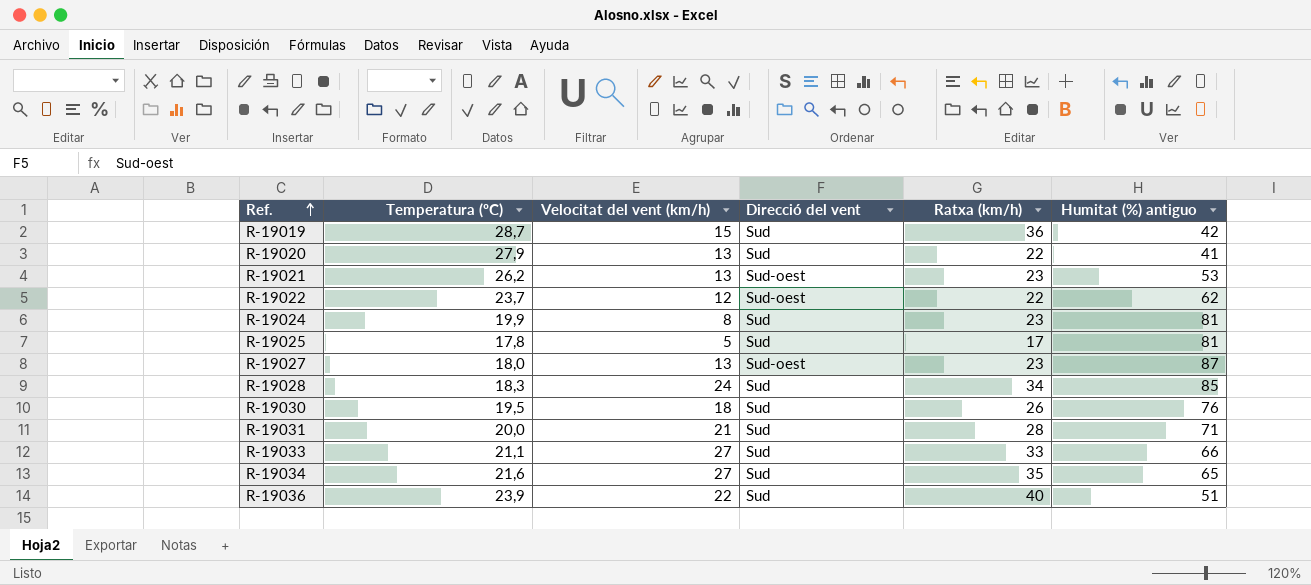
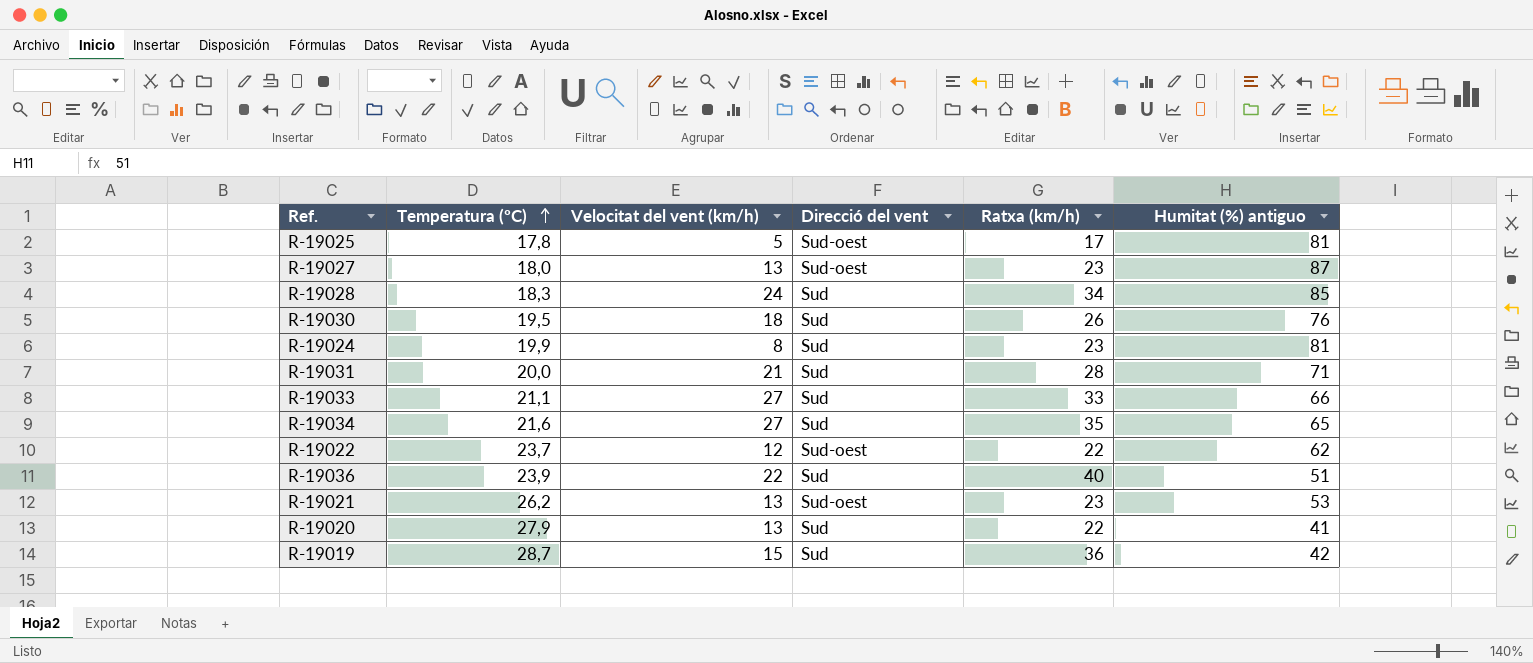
row order: Ref. ascending -> Temperatura (ºC) ascending
R-19025 | Direcció del vent: Sud -> Sud-oest

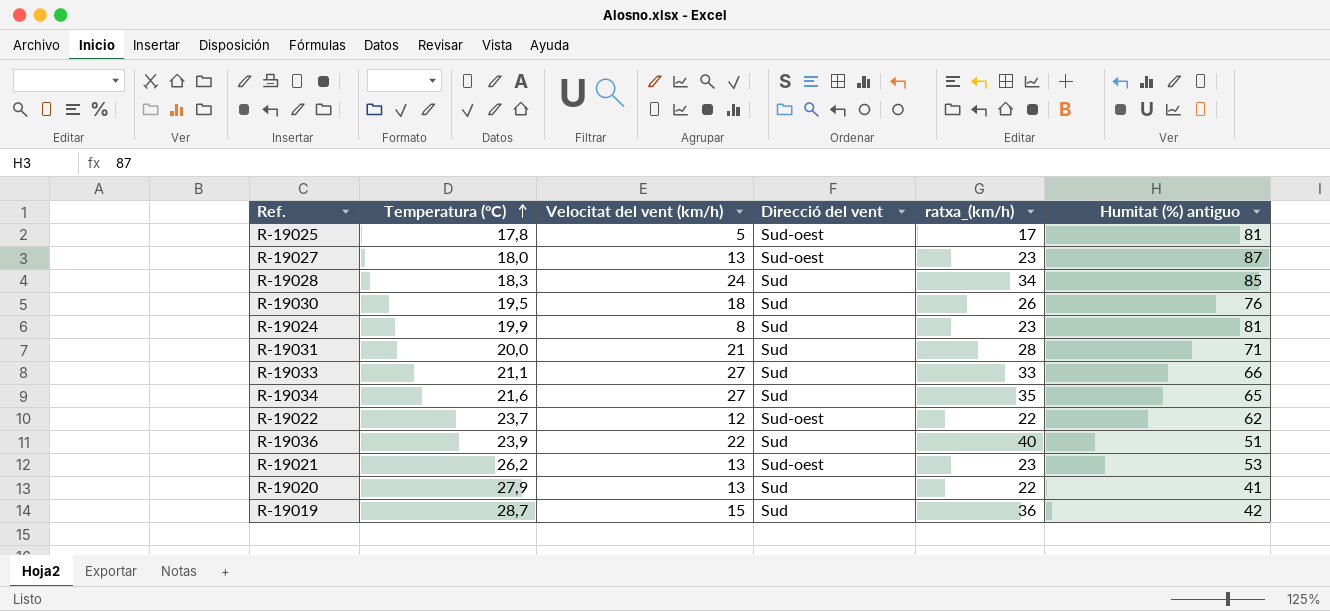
column name: Ratxa (km/h) -> ratxa_(km/h)

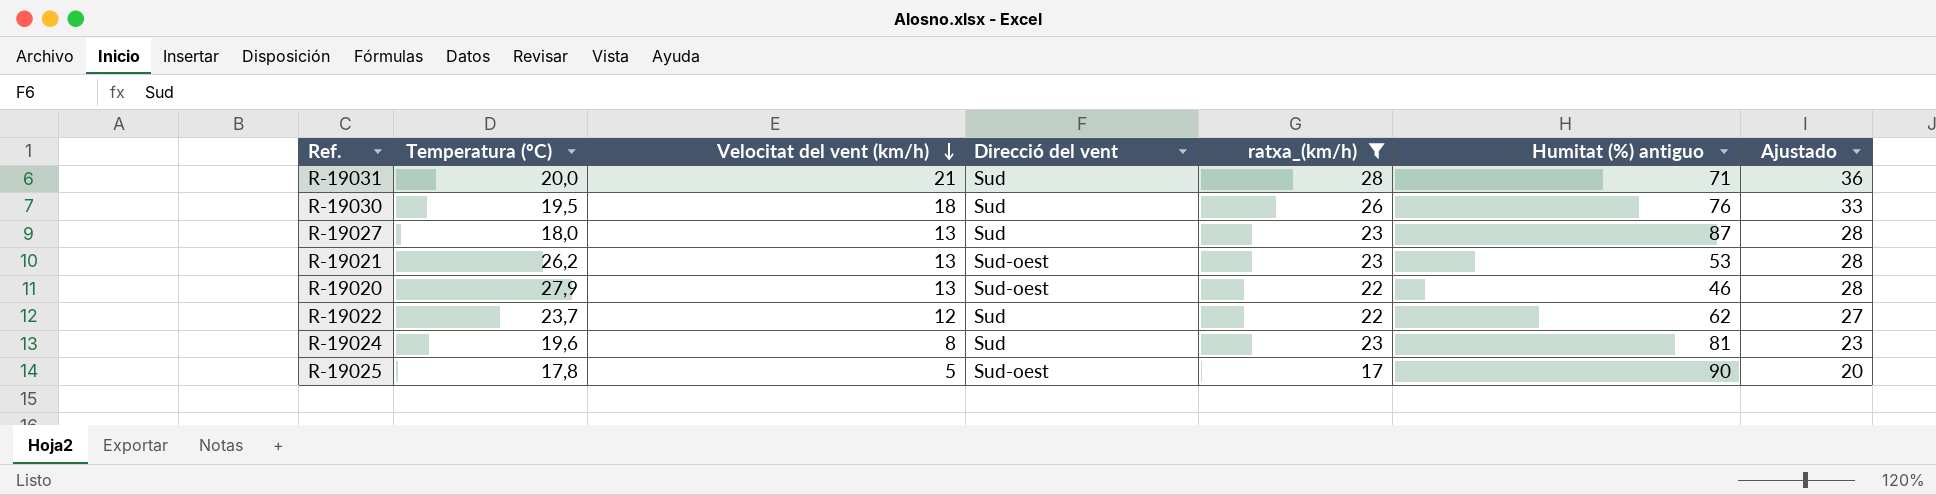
filter: none -> ratxa_(km/h) <= 28
row order: Temperatura (ºC) ascending -> Velocitat del vent (km/h) descending
column Ajustado | formula: none -> [Velocitat del vent (km/h)] + 15
R-19027 | Direcció del vent: Sud-oest -> Sud
R-19020 | Direcció del vent: Sud -> Sud-oest
R-19020 | Humitat (%) antiguo: 41 -> 46
R-19022 | Direcció del vent: Sud-oest -> Sud
R-19024 | Temperatura (ºC): 19,9 -> 19,6
R-19025 | Humitat (%) antiguo: 81 -> 90

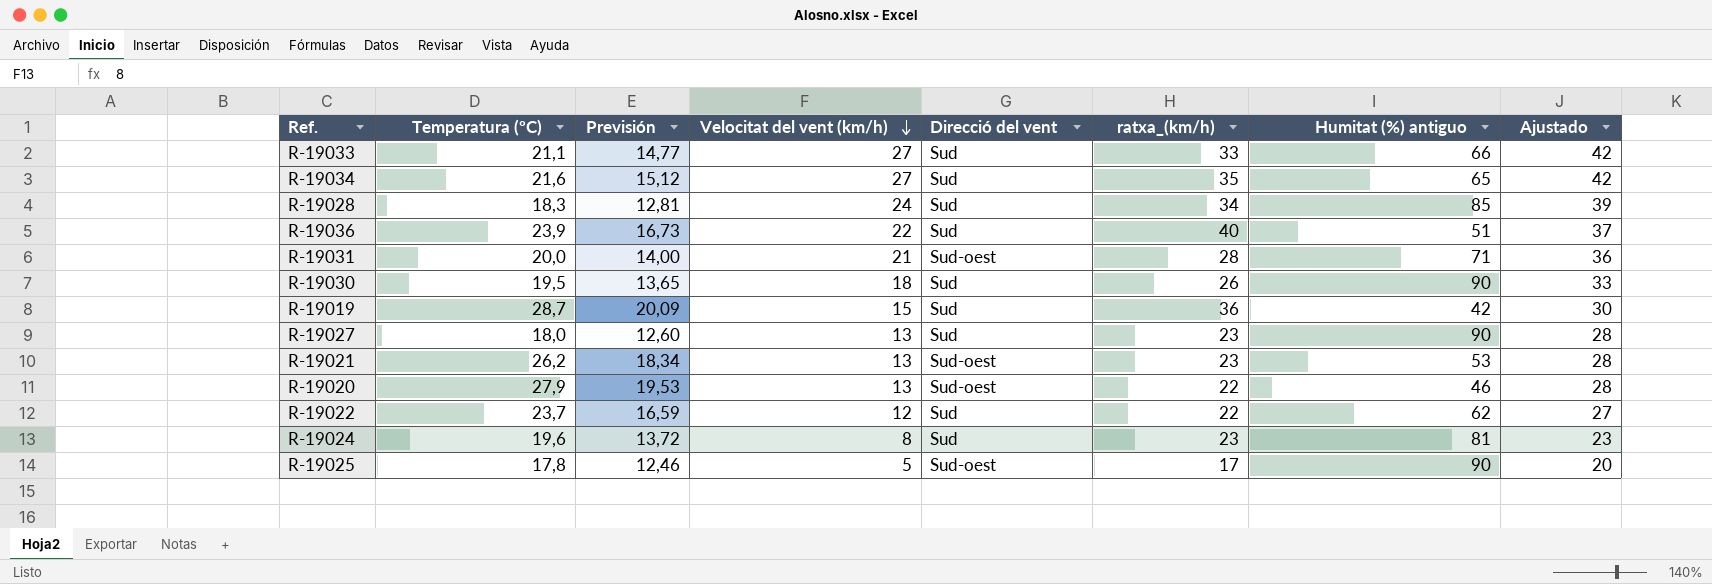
filter: ratxa_(km/h) <= 28 -> none
column Previsión | formula: none -> [Temperatura (ºC)] * 0,7
R-19031 | Direcció del vent: Sud -> Sud-oest
R-19030 | Humitat (%) antiguo: 76 -> 90
R-19027 | Humitat (%) antiguo: 87 -> 90

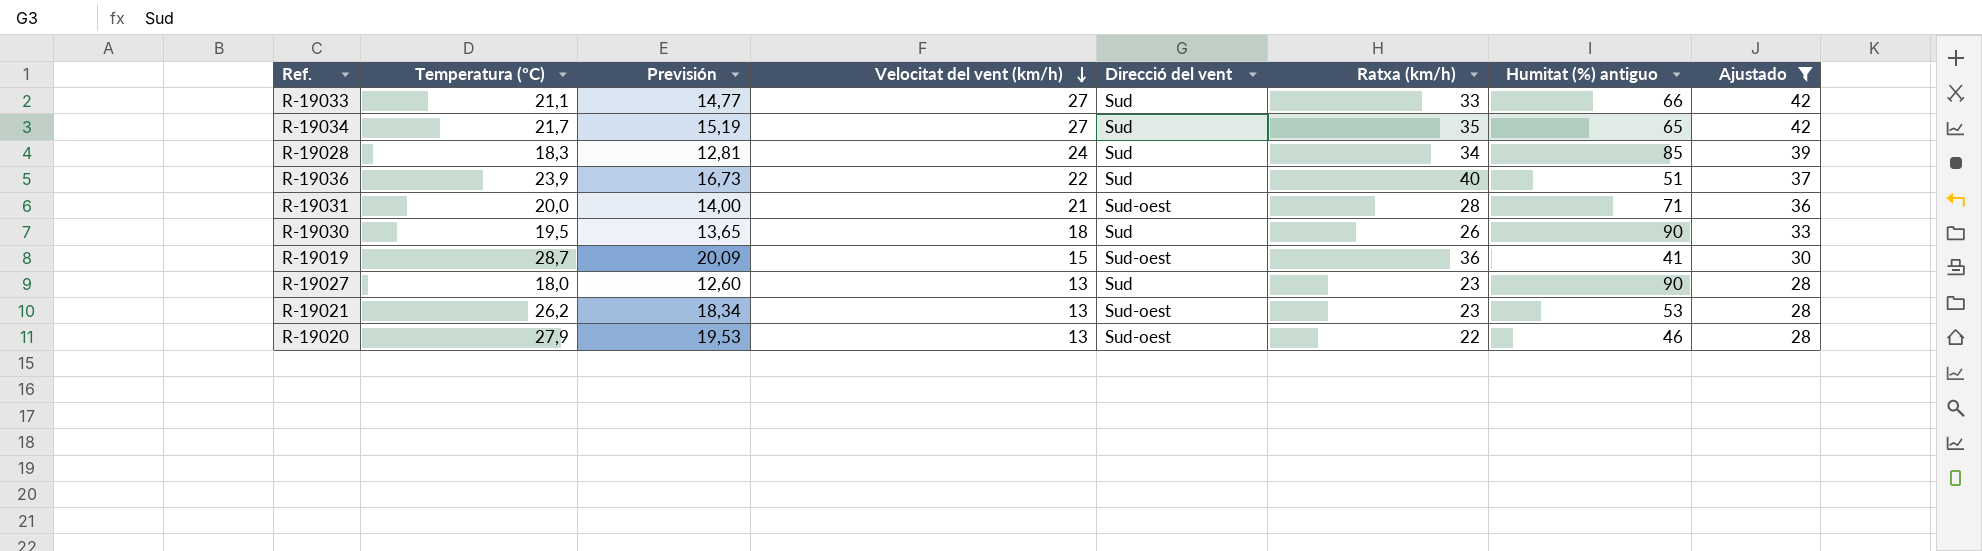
filter: none -> Ajustado >= 28
column name: ratxa_(km/h) -> Ratxa (km/h)
R-19034 | Temperatura (ºC): 21,6 -> 21,7
R-19034 | Previsión: 15,12 -> 15,19
R-19019 | Direcció del vent: Sud -> Sud-oest
R-19019 | Humitat (%) antiguo: 42 -> 41

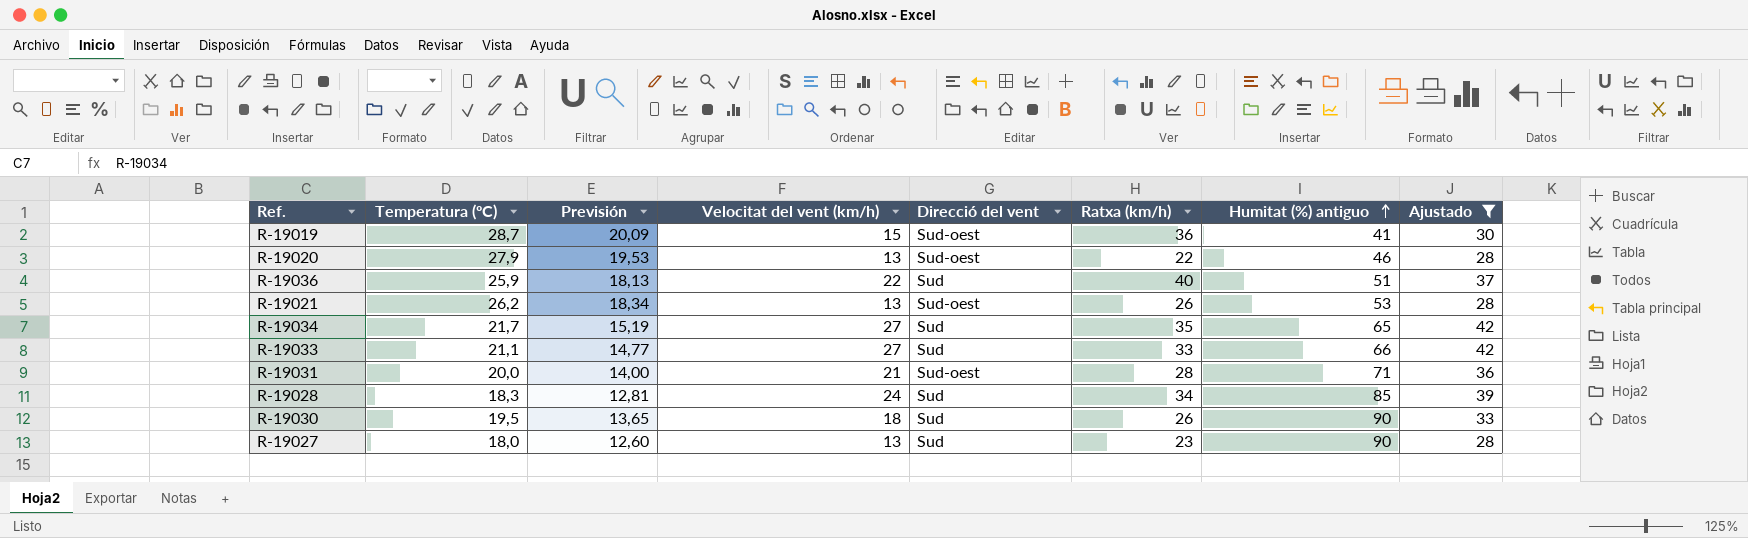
row order: Velocitat del vent (km/h) descending -> Humitat (%) antiguo ascending
R-19036 | Temperatura (ºC): 23,9 -> 25,9
R-19036 | Previsión: 16,73 -> 18,13
R-19021 | Ratxa (km/h): 23 -> 26

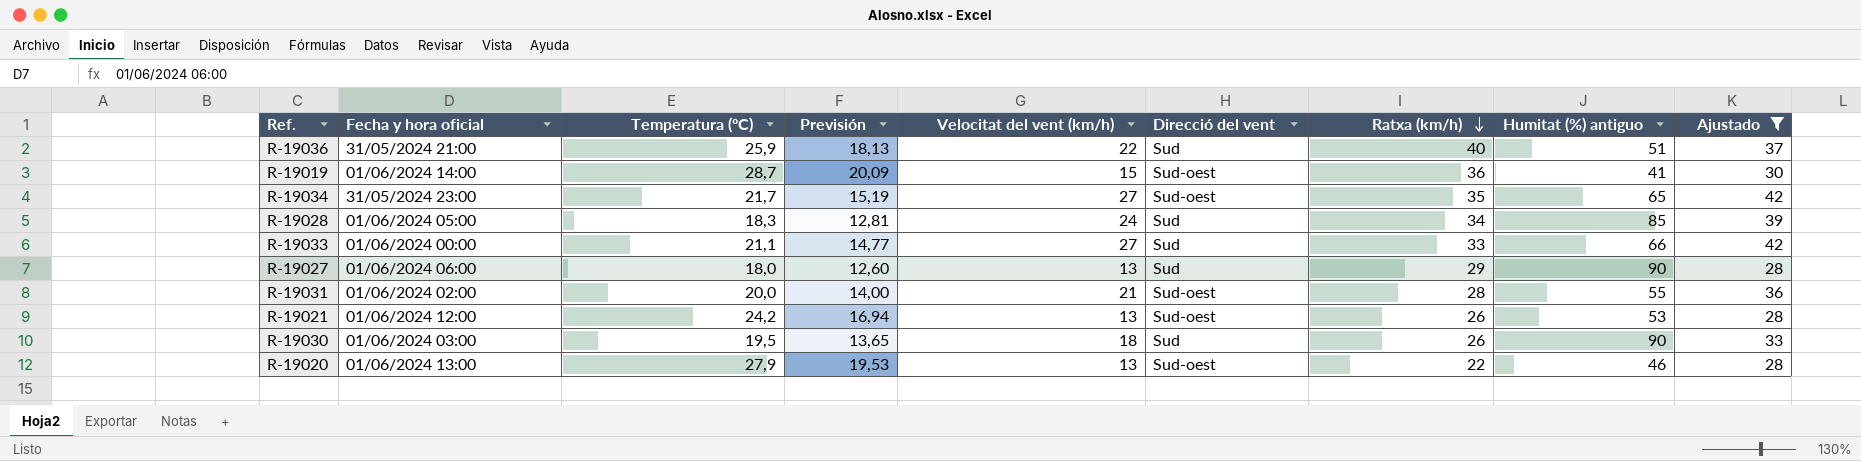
row order: Humitat (%) antiguo ascending -> Ratxa (km/h) descending
column Fecha y hora oficial | position: none -> 2
R-19034 | Direcció del vent: Sud -> Sud-oest
R-19027 | Ratxa (km/h): 23 -> 29
R-19031 | Humitat (%) antiguo: 71 -> 55
R-19021 | Temperatura (ºC): 26,2 -> 24,2
R-19021 | Previsión: 18,34 -> 16,94

